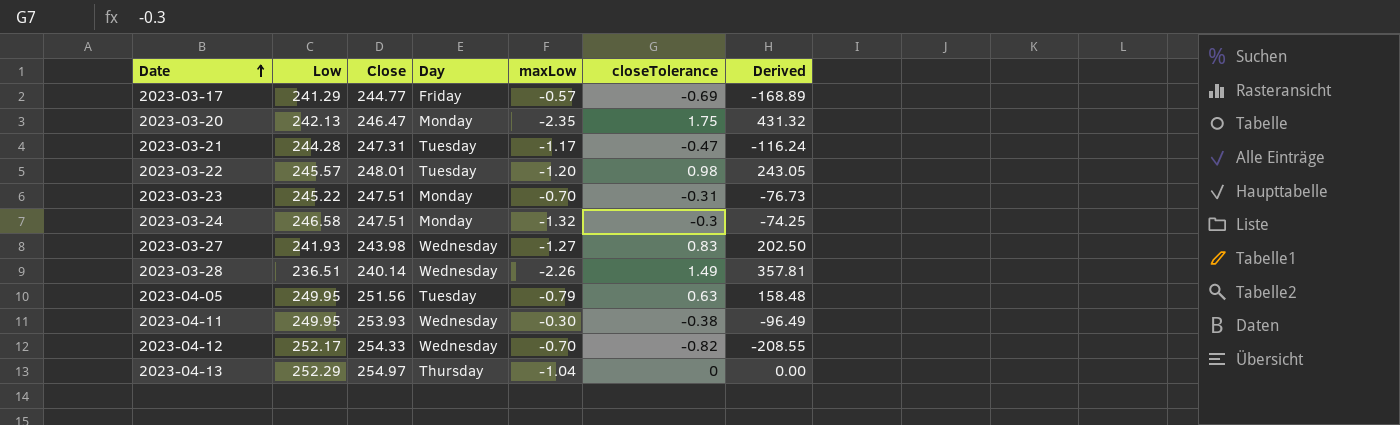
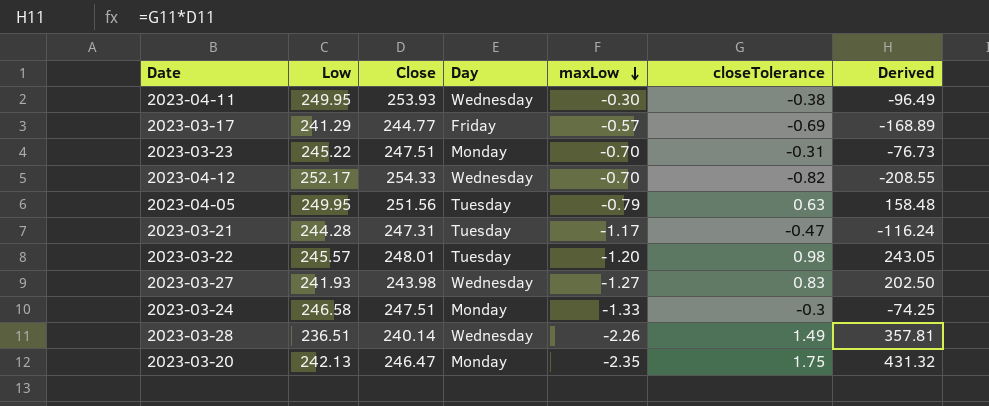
row order: Date ascending -> maxLow descending
row 2023-04-13: 252.29 | 254.97 | Thursday | -1.04 | 0 | 0.00 -> none
2023-03-24 | maxLow: -1.32 -> -1.33

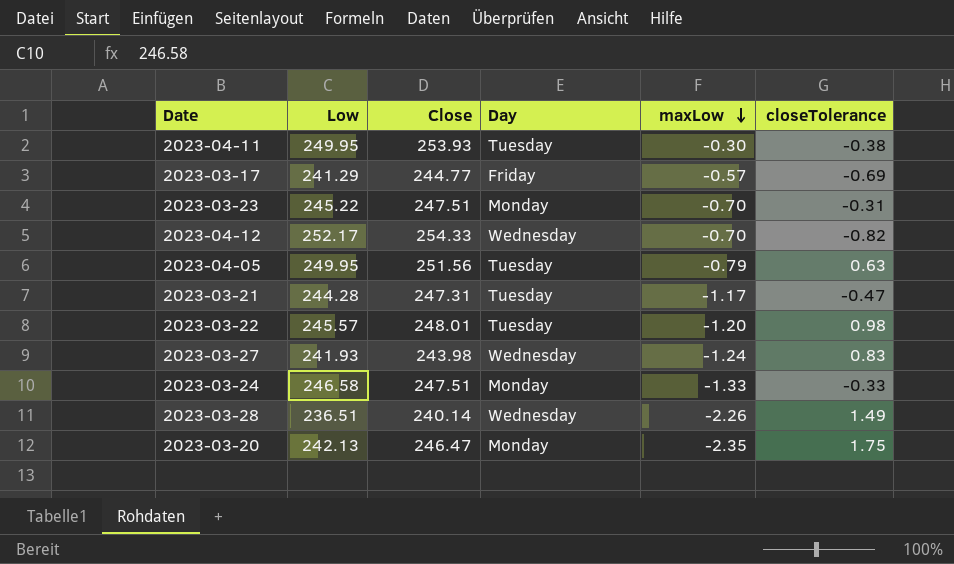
column Derived | formula: [Close] * [closeTolerance] -> none
2023-04-11 | Day: Wednesday -> Tuesday
2023-03-27 | maxLow: -1.27 -> -1.24
2023-03-24 | closeTolerance: -0.3 -> -0.33

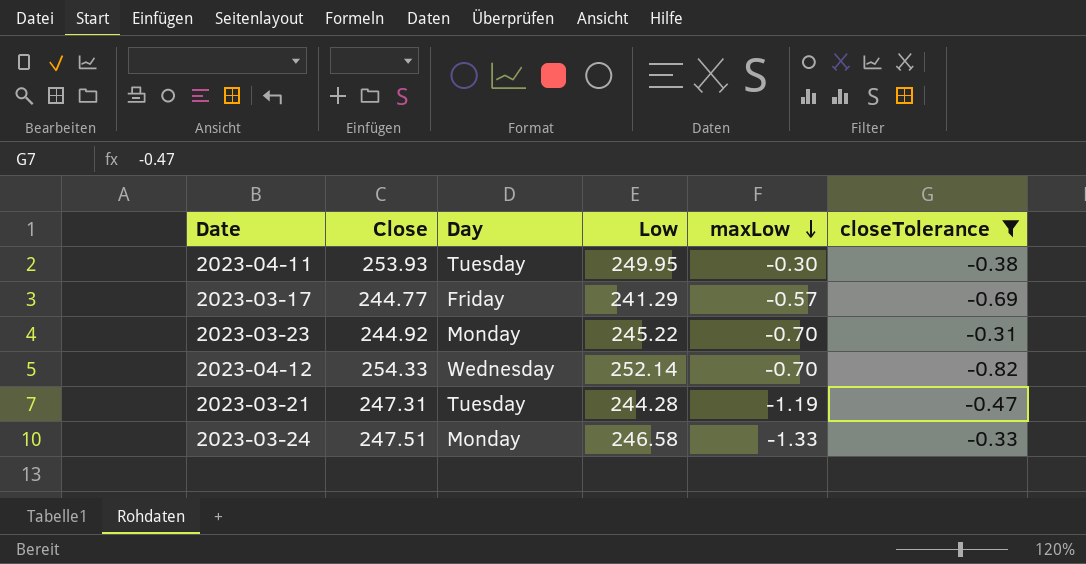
filter: none -> closeTolerance <= -0.31
column Low | position: 2 -> 4
2023-03-23 | Close: 247.51 -> 244.92
2023-04-12 | Low: 252.17 -> 252.14
2023-03-21 | maxLow: -1.17 -> -1.19

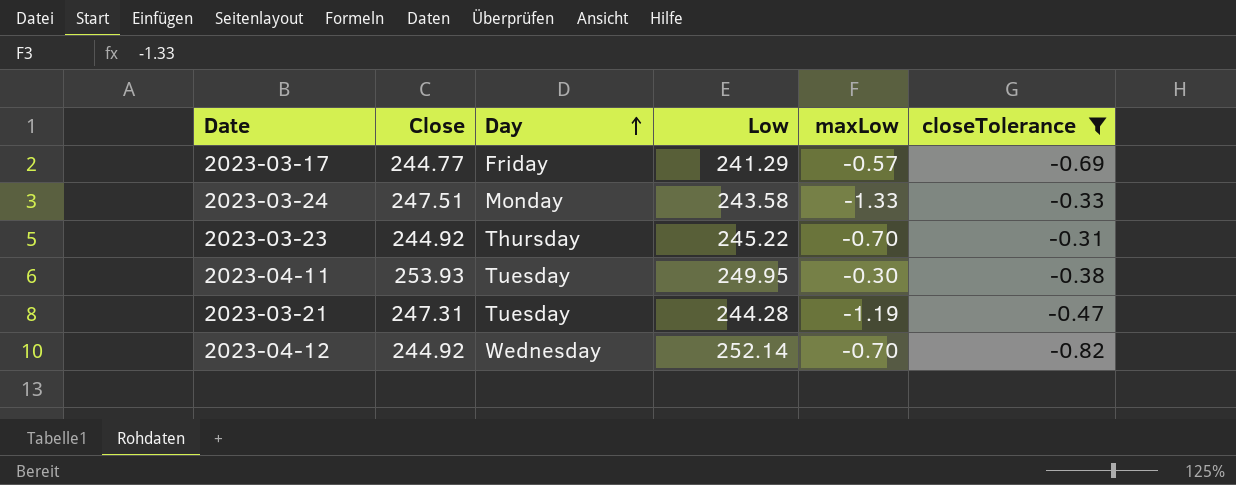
row order: maxLow descending -> Day ascending
2023-03-24 | Low: 246.58 -> 243.58
2023-03-23 | Day: Monday -> Thursday
2023-04-12 | Close: 254.33 -> 244.92

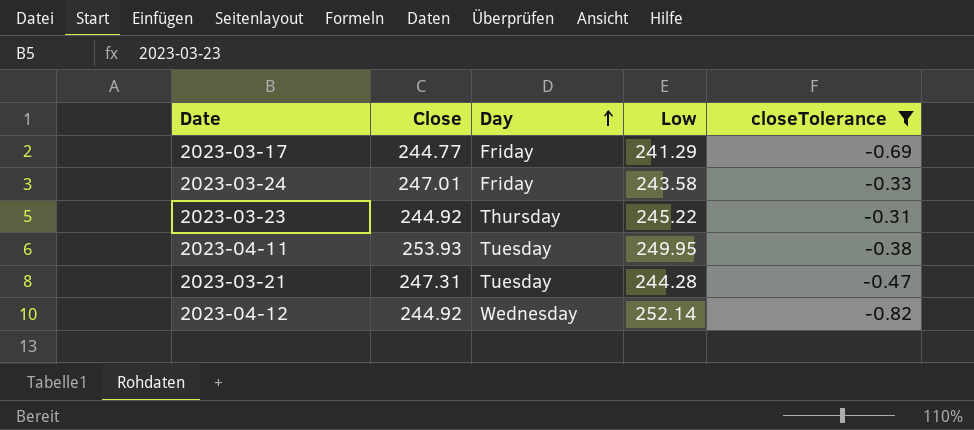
column maxLow | position: 5 -> none
2023-03-24 | Close: 247.51 -> 247.01
2023-03-24 | Day: Monday -> Friday

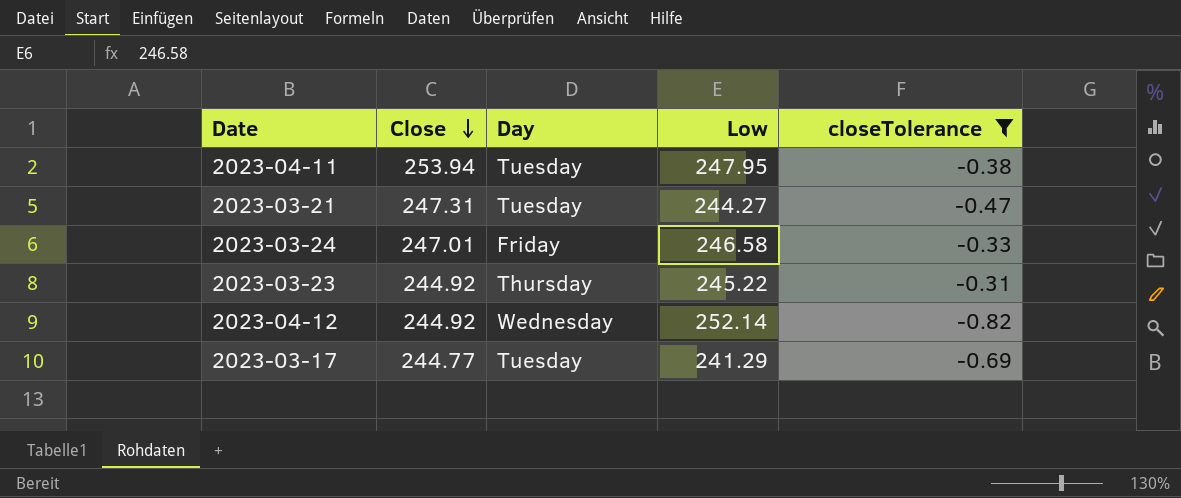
row order: Day ascending -> Close descending
2023-04-11 | Close: 253.93 -> 253.94
2023-04-11 | Low: 249.95 -> 247.95
2023-03-21 | Low: 244.28 -> 244.27
2023-03-24 | Low: 243.58 -> 246.58
2023-03-17 | Day: Friday -> Tuesday

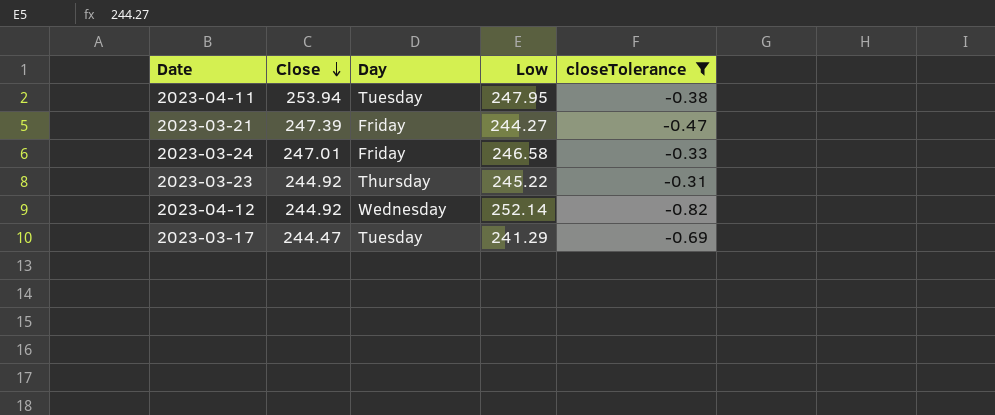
2023-03-21 | Close: 247.31 -> 247.39
2023-03-21 | Day: Tuesday -> Friday
2023-03-17 | Close: 244.77 -> 244.47

